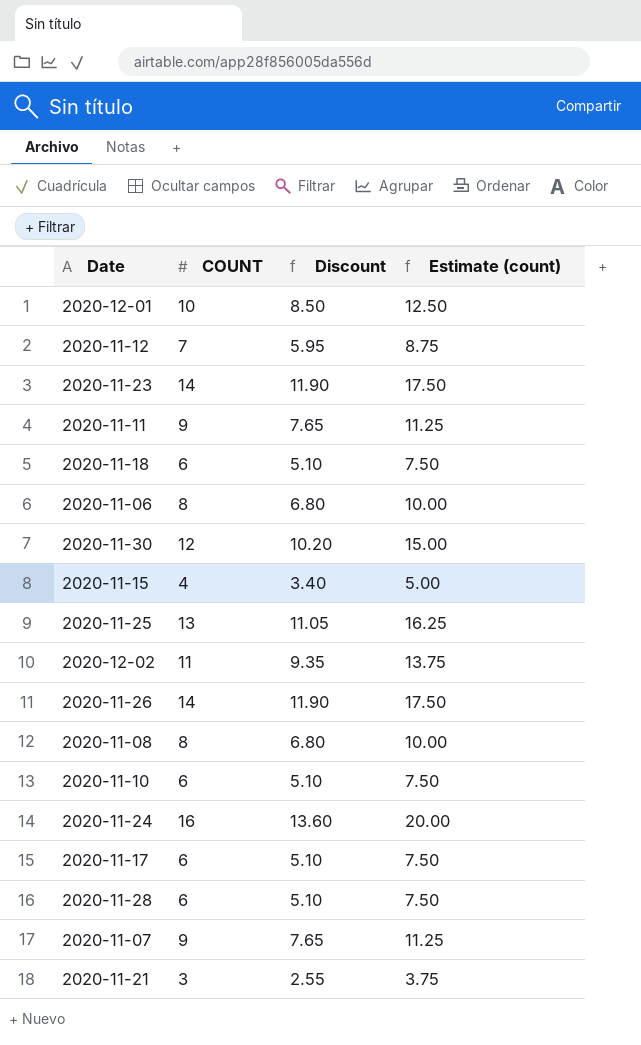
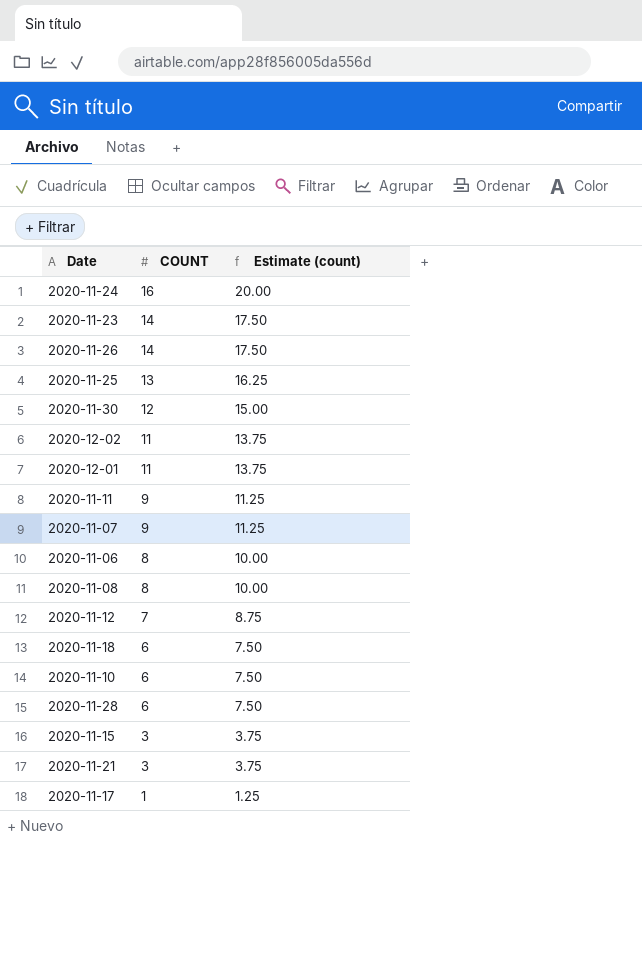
row order: none -> COUNT descending
column Discount | formula: [COUNT] * 0.85 -> none
2020-12-01 | COUNT: 10 -> 11
2020-12-01 | Estimate (count): 12.50 -> 13.75
2020-11-15 | COUNT: 4 -> 3
2020-11-15 | Estimate (count): 5.00 -> 3.75
2020-11-17 | COUNT: 6 -> 1
2020-11-17 | Estimate (count): 7.50 -> 1.25

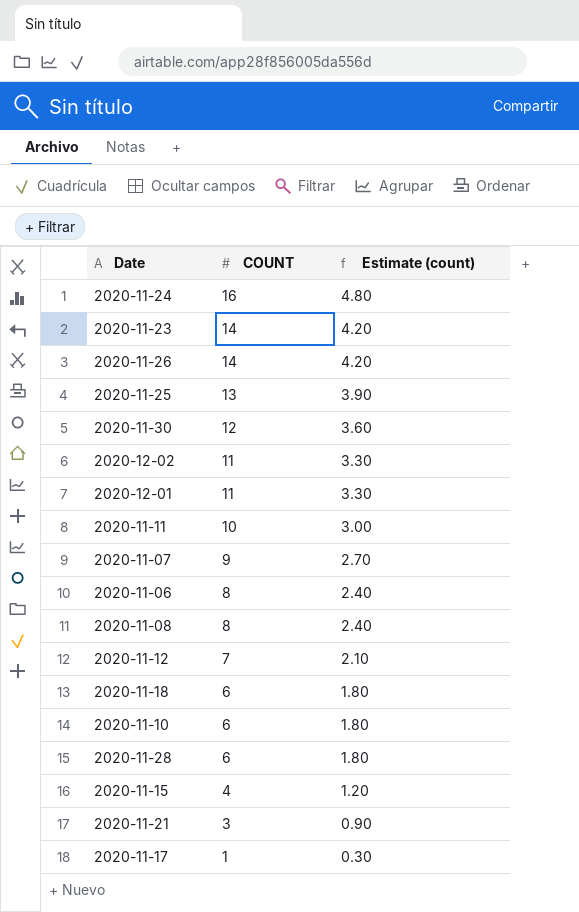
column Estimate (count) | formula: [COUNT] * 1.25 -> [COUNT] * 0.3
2020-11-11 | COUNT: 9 -> 10
2020-11-15 | COUNT: 3 -> 4

